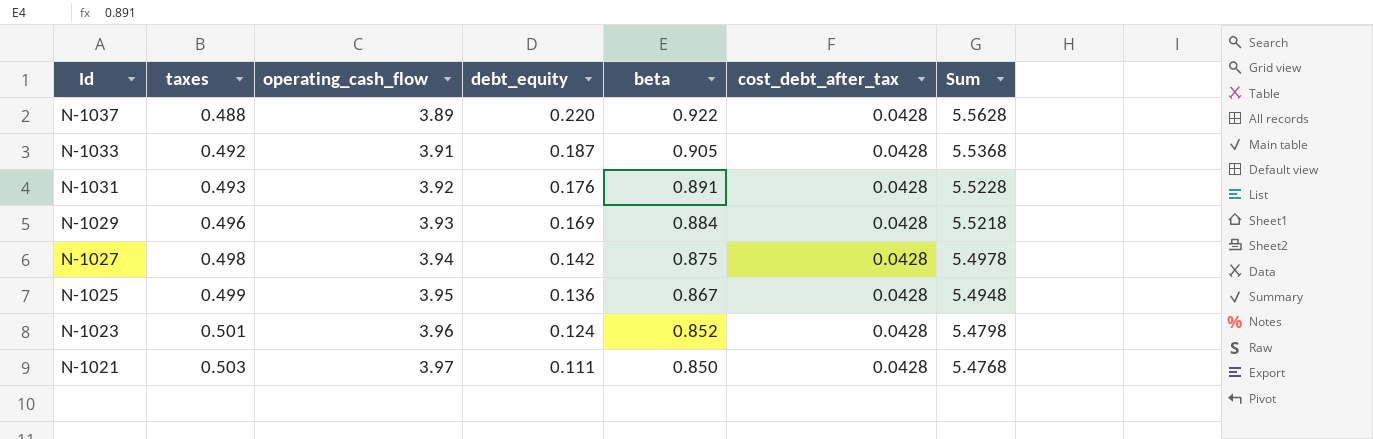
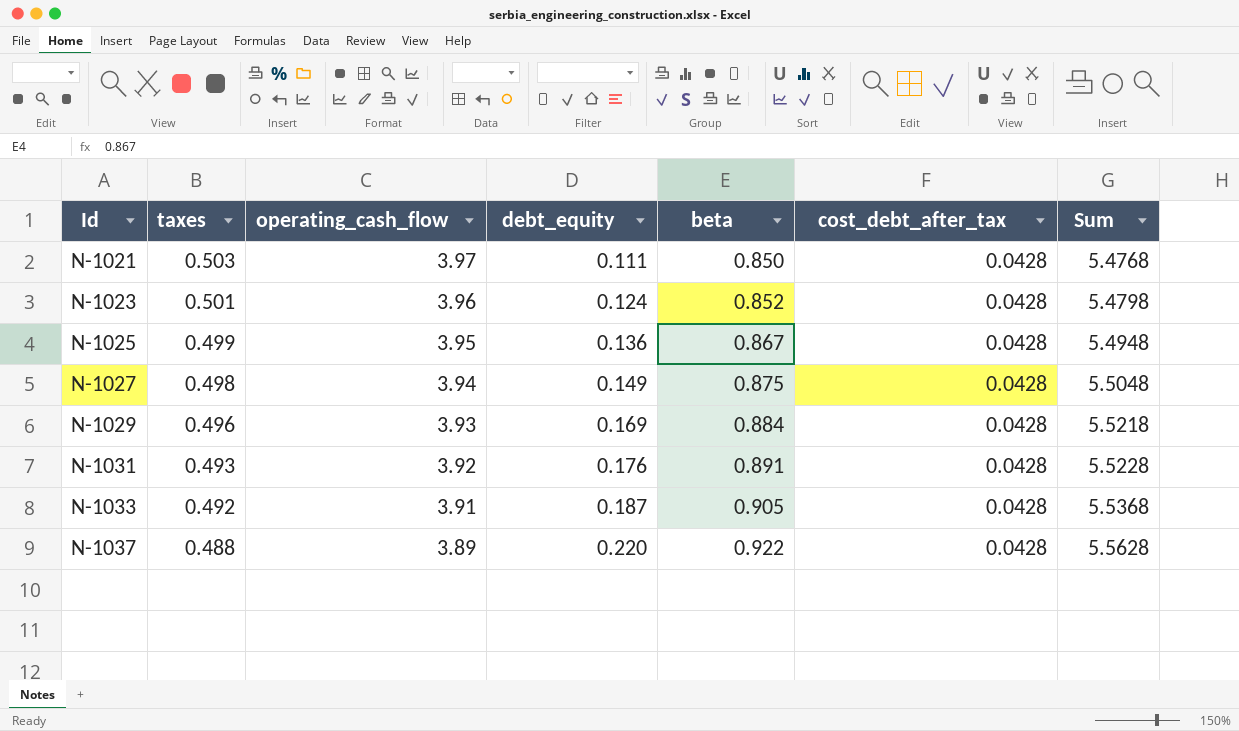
row order: Id descending -> Id ascending
N-1027 | debt_equity: 0.142 -> 0.149
N-1027 | Sum: 5.4978 -> 5.5048

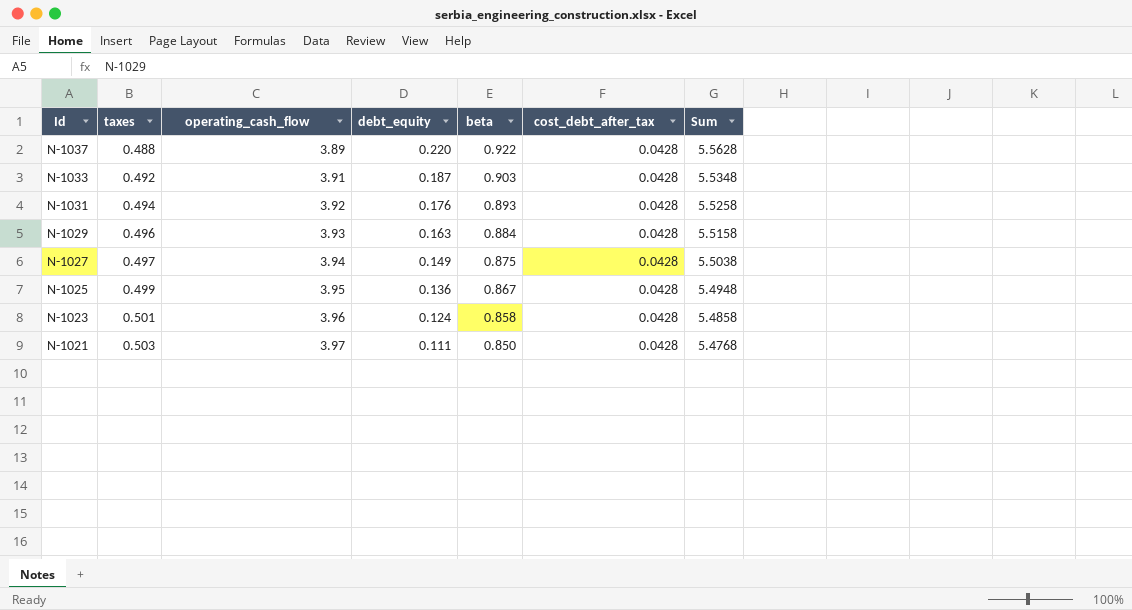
row order: Id ascending -> Id descending
N-1033 | beta: 0.905 -> 0.903
N-1033 | Sum: 5.5368 -> 5.5348
N-1031 | taxes: 0.493 -> 0.494
N-1031 | beta: 0.891 -> 0.893
N-1031 | Sum: 5.5228 -> 5.5258
N-1029 | debt_equity: 0.169 -> 0.163
N-1029 | Sum: 5.5218 -> 5.5158
N-1027 | taxes: 0.498 -> 0.497
N-1027 | Sum: 5.5048 -> 5.5038
N-1023 | beta: 0.852 -> 0.858
N-1023 | Sum: 5.4798 -> 5.4858

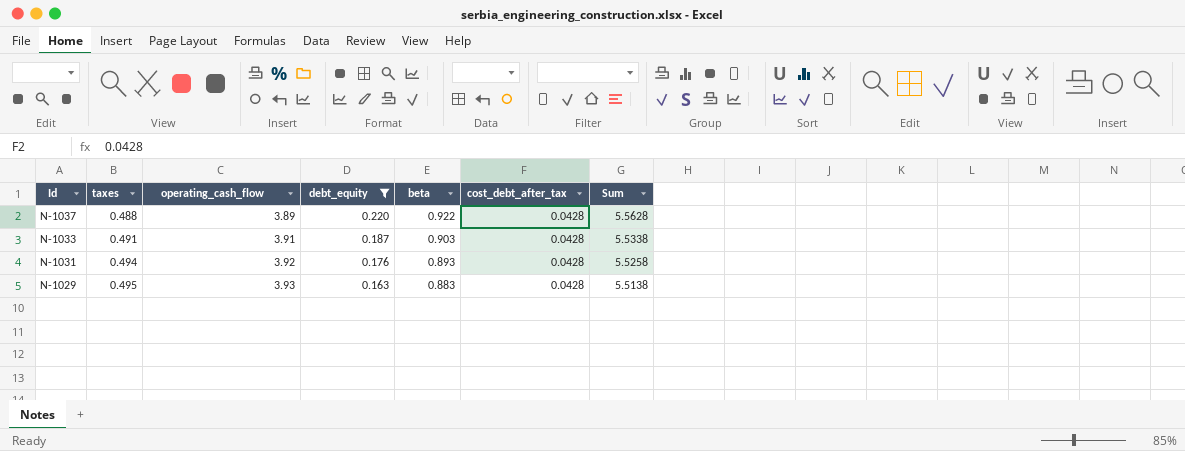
filter: none -> debt_equity >= 0.163
N-1033 | taxes: 0.492 -> 0.491
N-1033 | Sum: 5.5348 -> 5.5338
N-1029 | taxes: 0.496 -> 0.495
N-1029 | beta: 0.884 -> 0.883
N-1029 | Sum: 5.5158 -> 5.5138

